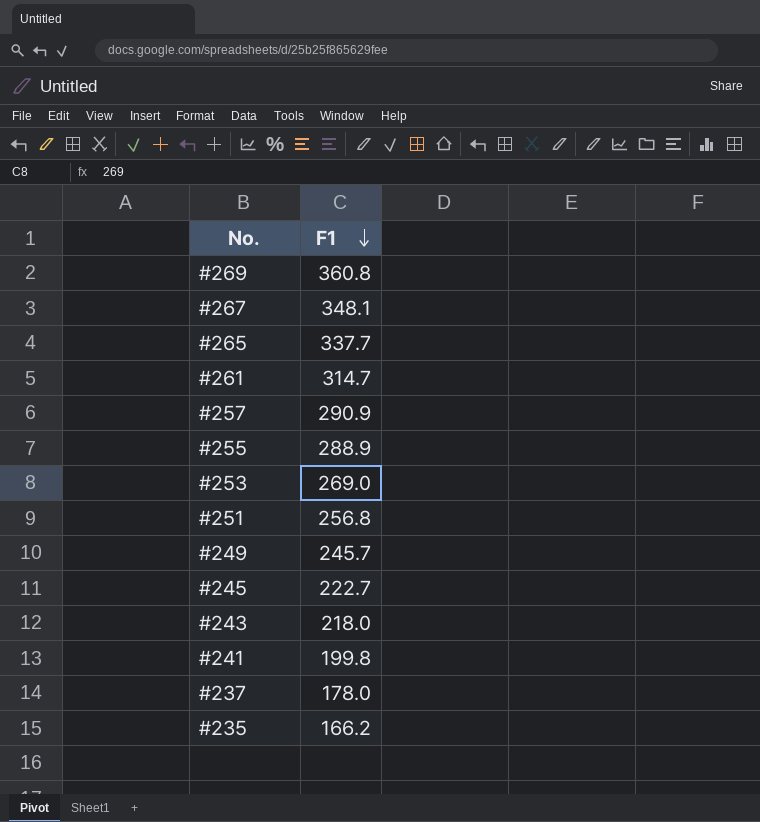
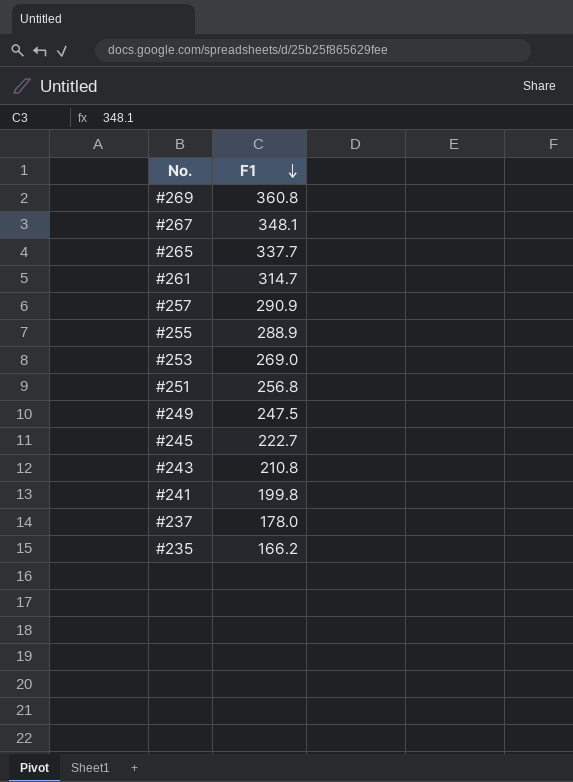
#249 | F1: 245.7 -> 247.5
#243 | F1: 218.0 -> 210.8

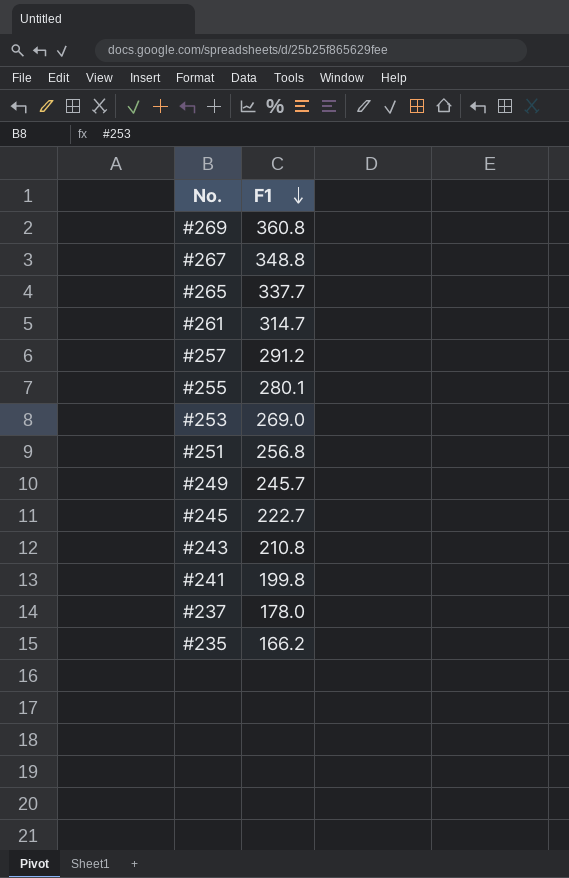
#267 | F1: 348.1 -> 348.8
#257 | F1: 290.9 -> 291.2
#255 | F1: 288.9 -> 280.1
#249 | F1: 247.5 -> 245.7

